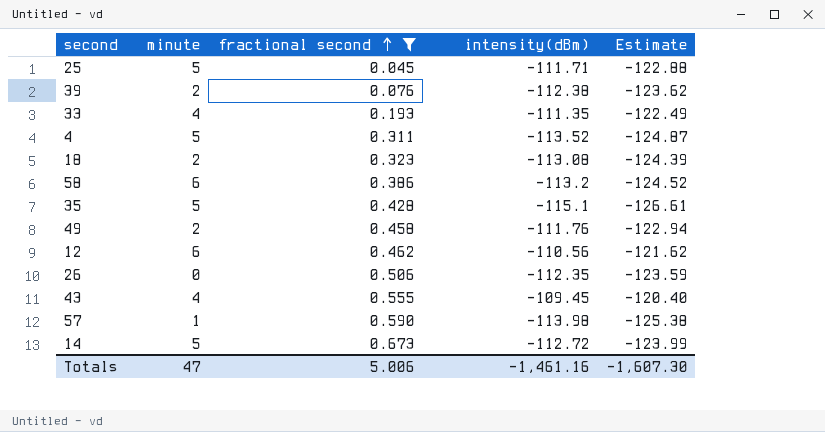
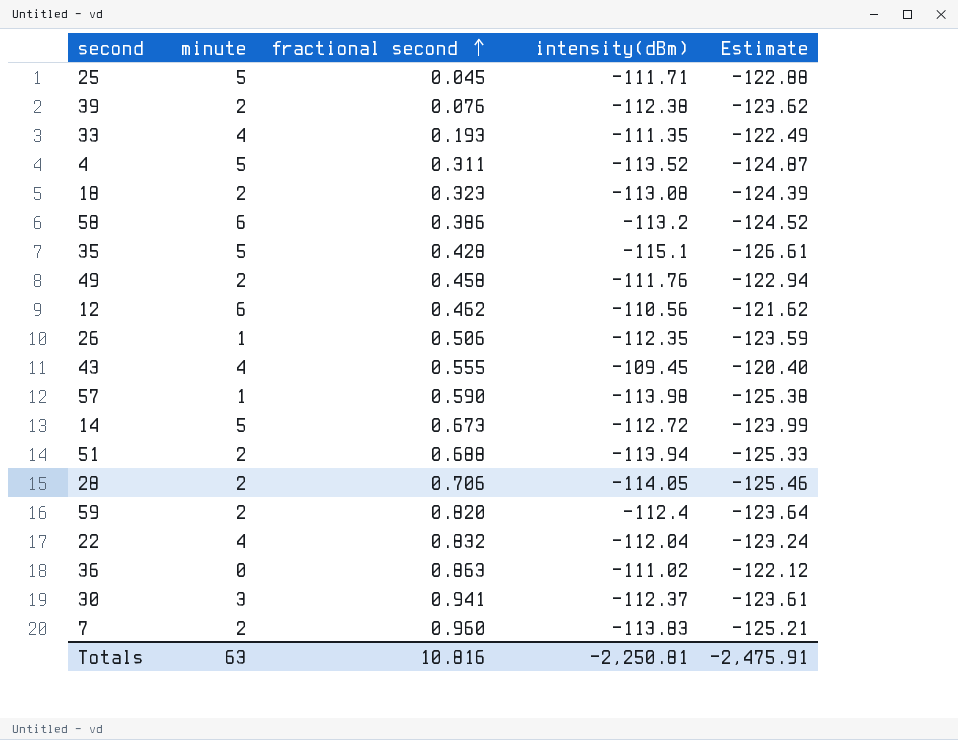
filter: fractional second <= 0.673 -> none
26 | minute: 0 -> 1
Totals | minute: 47 -> 63
Totals | fractional second: 5.006 -> 10.816
Totals | intensity(dBm): -1,461.16 -> -2,250.81
Totals | Estimate: -1,607.30 -> -2,475.91

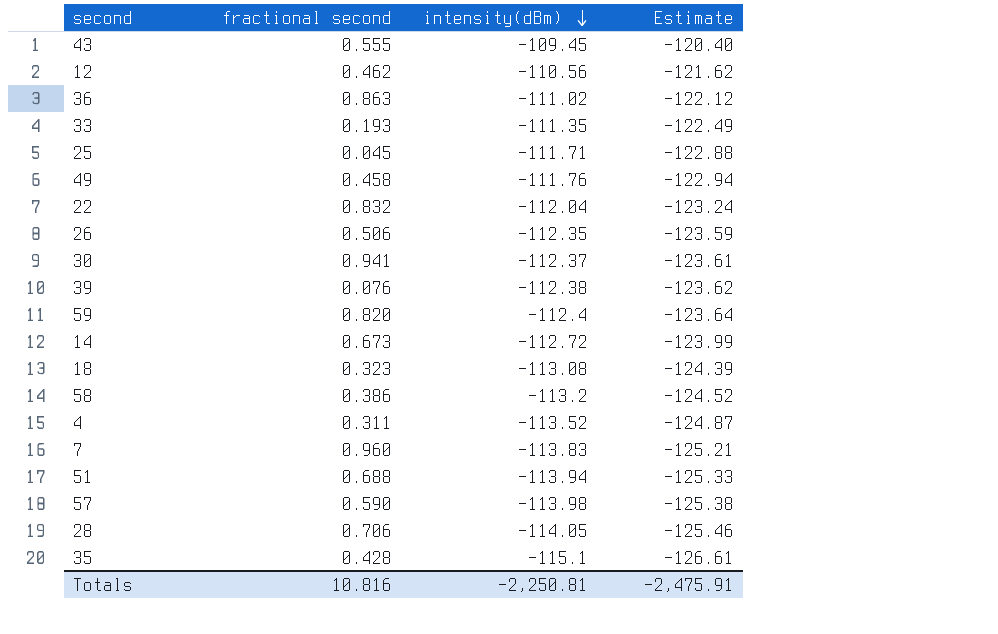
row order: fractional second ascending -> intensity(dBm) descending
column minute | position: 2 -> none

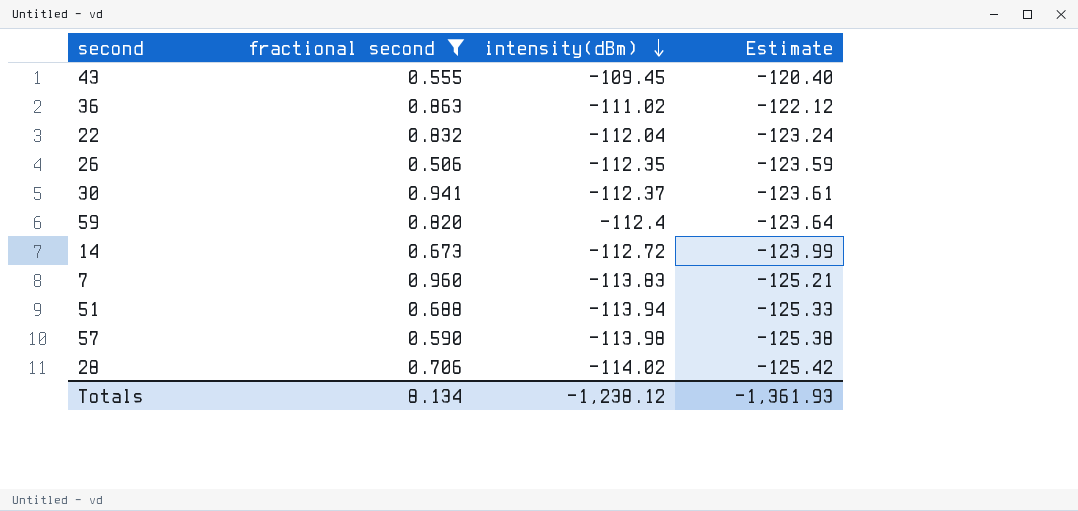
filter: none -> fractional second >= 0.506
28 | intensity(dBm): -114.05 -> -114.02
28 | Estimate: -125.46 -> -125.42
Totals | fractional second: 10.816 -> 8.134
Totals | intensity(dBm): -2,250.81 -> -1,238.12
Totals | Estimate: -2,475.91 -> -1,361.93

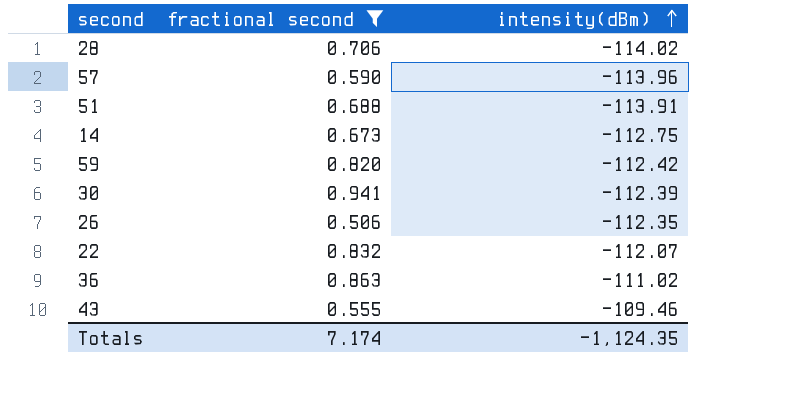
row order: intensity(dBm) descending -> intensity(dBm) ascending
column Estimate | formula: [intensity(dBm)] * 1.1 -> none
row 7: 0.960 | -113.83 | -125.21 -> none
57 | intensity(dBm): -113.98 -> -113.96
51 | intensity(dBm): -113.94 -> -113.91
14 | intensity(dBm): -112.72 -> -112.75
59 | intensity(dBm): -112.4 -> -112.42
30 | intensity(dBm): -112.37 -> -112.39
22 | intensity(dBm): -112.04 -> -112.07
43 | intensity(dBm): -109.45 -> -109.46
Totals | fractional second: 8.134 -> 7.174
Totals | intensity(dBm): -1,238.12 -> -1,124.35

